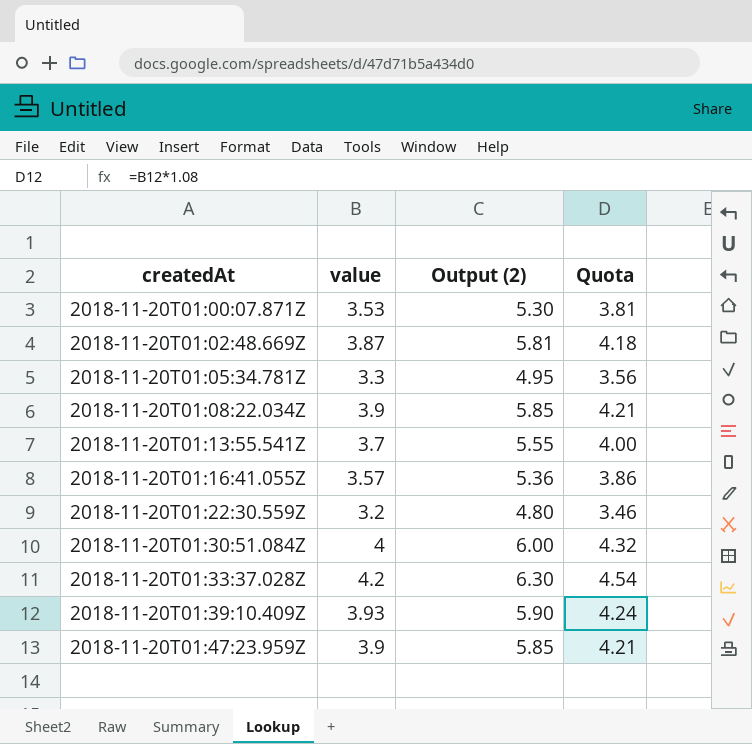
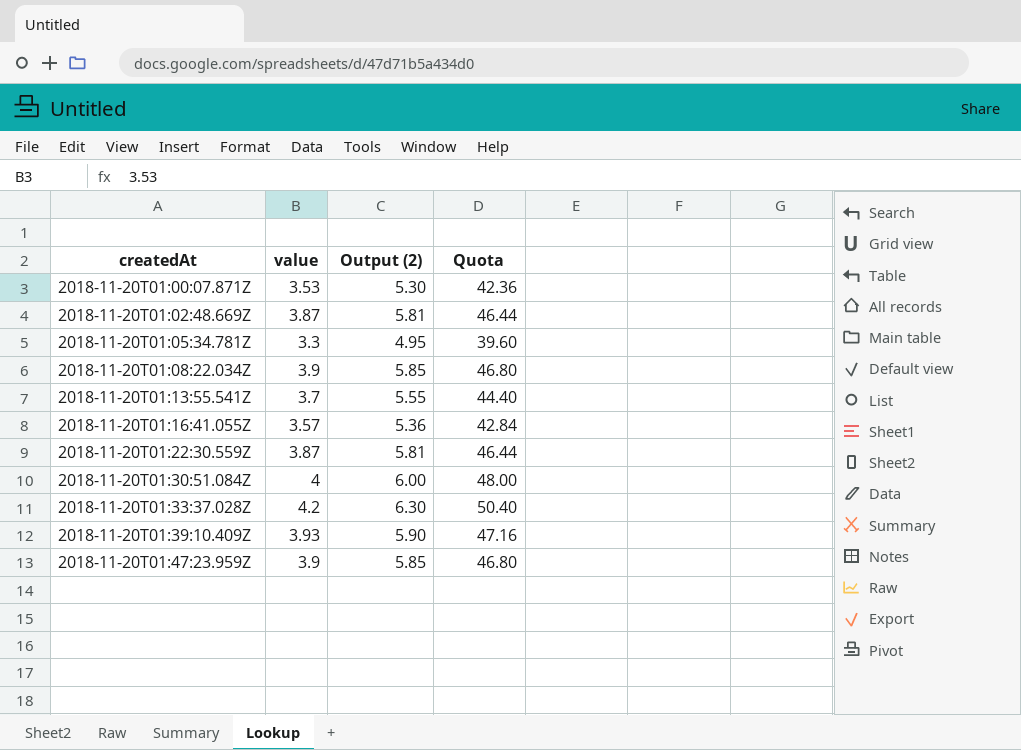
column Quota | formula: [value] * 1.08 -> [value] * 12
2018-11-20T01:22:30.559Z | value: 3.2 -> 3.87
2018-11-20T01:22:30.559Z | Output (2): 4.80 -> 5.81

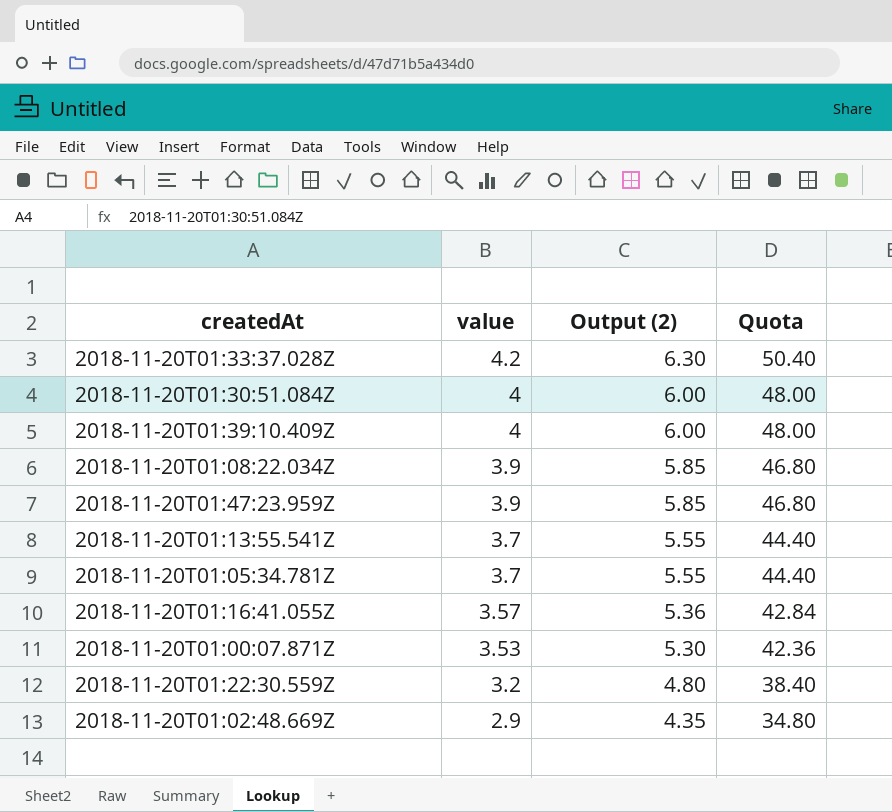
row order: createdAt ascending -> value descending
2018-11-20T01:39:10.409Z | value: 3.93 -> 4
2018-11-20T01:39:10.409Z | Output (2): 5.90 -> 6.00
2018-11-20T01:39:10.409Z | Quota: 47.16 -> 48.00
2018-11-20T01:05:34.781Z | value: 3.3 -> 3.7
2018-11-20T01:05:34.781Z | Output (2): 4.95 -> 5.55
2018-11-20T01:05:34.781Z | Quota: 39.60 -> 44.40
2018-11-20T01:22:30.559Z | value: 3.87 -> 3.2
2018-11-20T01:22:30.559Z | Output (2): 5.81 -> 4.80
2018-11-20T01:22:30.559Z | Quota: 46.44 -> 38.40
2018-11-20T01:02:48.669Z | value: 3.87 -> 2.9
2018-11-20T01:02:48.669Z | Output (2): 5.81 -> 4.35
2018-11-20T01:02:48.669Z | Quota: 46.44 -> 34.80

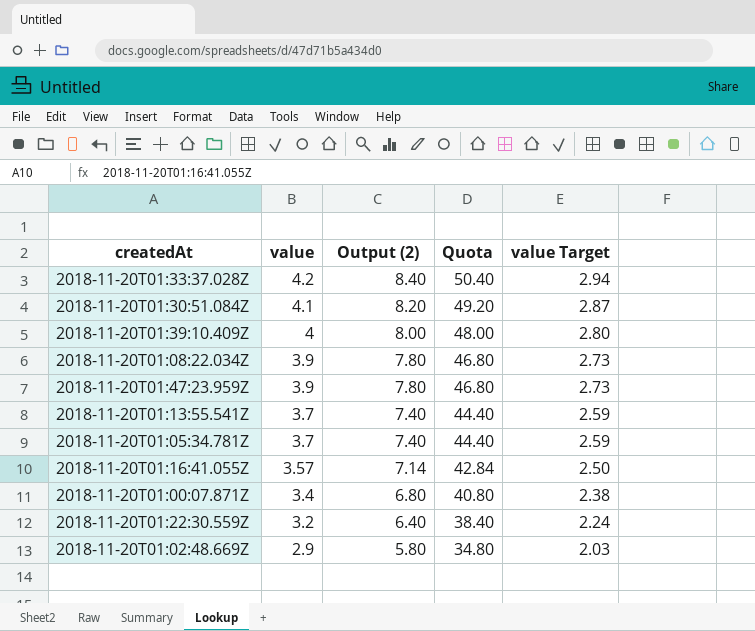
column Output (2) | formula: [value] * 1.5 -> [value] * 2
column value Target | formula: none -> [value] * 0.7
2018-11-20T01:30:51.084Z | value: 4 -> 4.1
2018-11-20T01:30:51.084Z | Quota: 48.00 -> 49.20
2018-11-20T01:00:07.871Z | value: 3.53 -> 3.4
2018-11-20T01:00:07.871Z | Quota: 42.36 -> 40.80

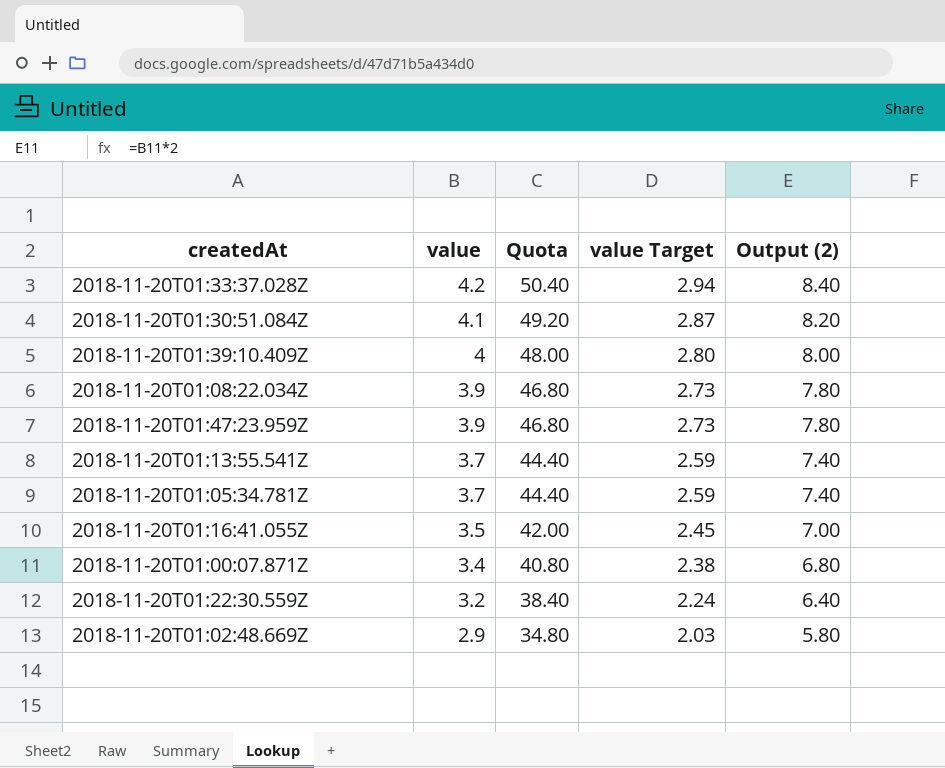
column Output (2) | position: 3 -> 5
2018-11-20T01:16:41.055Z | value: 3.57 -> 3.5
2018-11-20T01:16:41.055Z | Quota: 42.84 -> 42.00
2018-11-20T01:16:41.055Z | value Target: 2.50 -> 2.45
2018-11-20T01:16:41.055Z | Output (2): 7.14 -> 7.00

